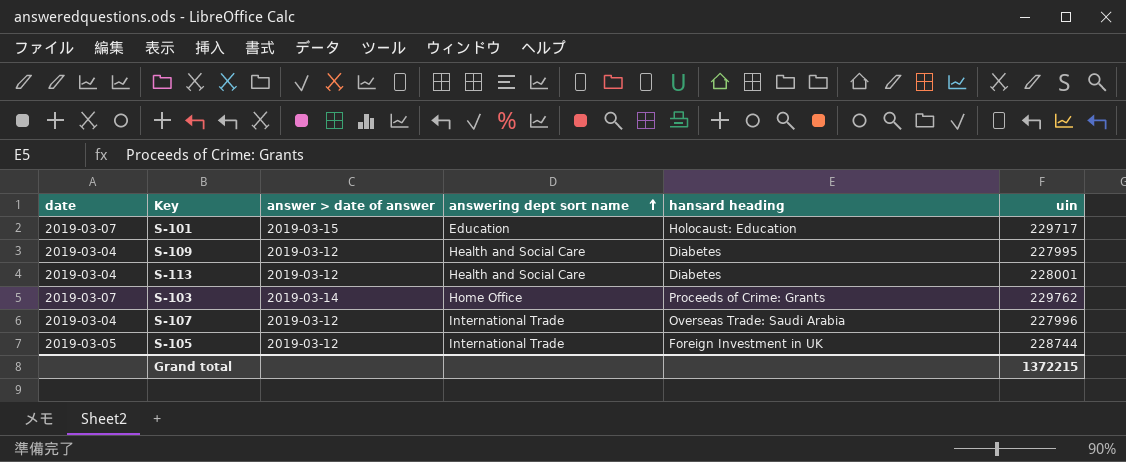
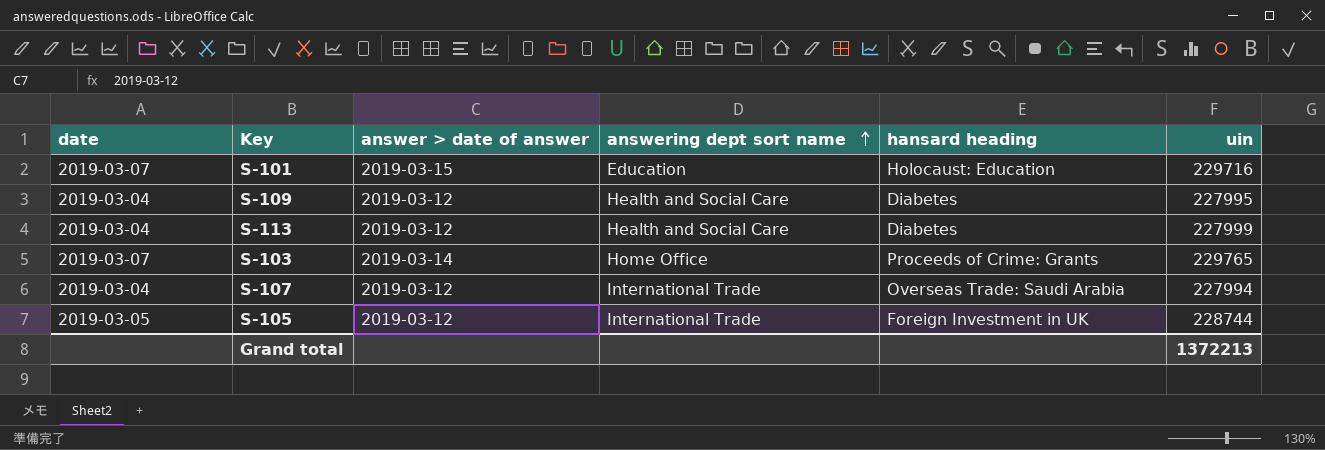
S-101 | uin: 229717 -> 229716
S-113 | uin: 228001 -> 227999
S-103 | uin: 229762 -> 229765
S-107 | uin: 227996 -> 227994
Grand total | uin: 1372215 -> 1372213

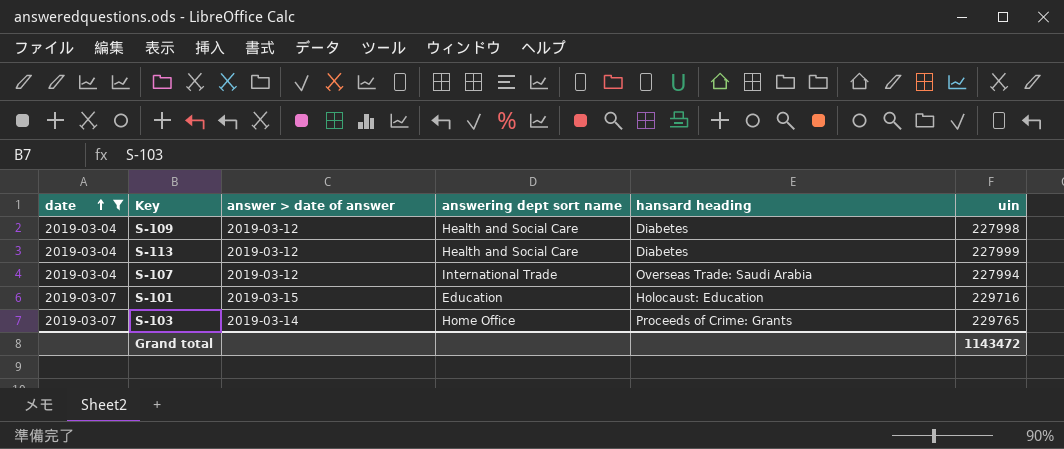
filter: none -> date != 2019-03-05
row order: answering dept sort name ascending -> date ascending
S-109 | uin: 227995 -> 227998
Grand total | uin: 1372213 -> 1143472

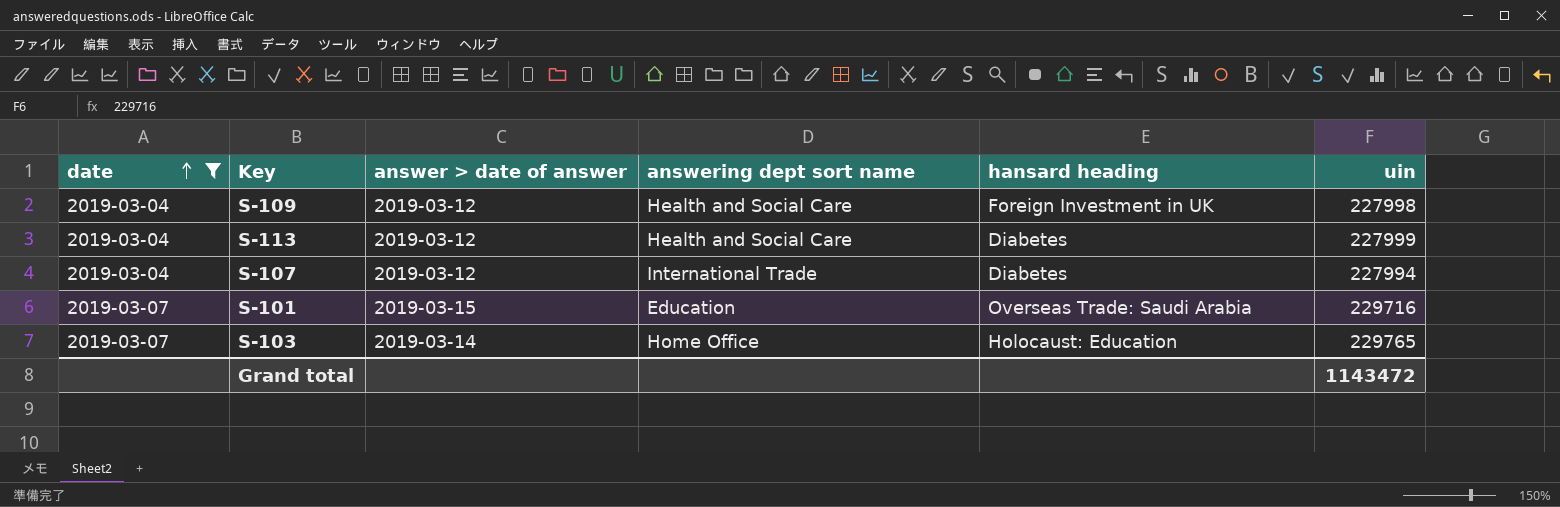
S-109 | hansard heading: Diabetes -> Foreign Investment in UK
S-107 | hansard heading: Overseas Trade: Saudi Arabia -> Diabetes
S-101 | hansard heading: Holocaust: Education -> Overseas Trade: Saudi Arabia
S-103 | hansard heading: Proceeds of Crime: Grants -> Holocaust: Education

